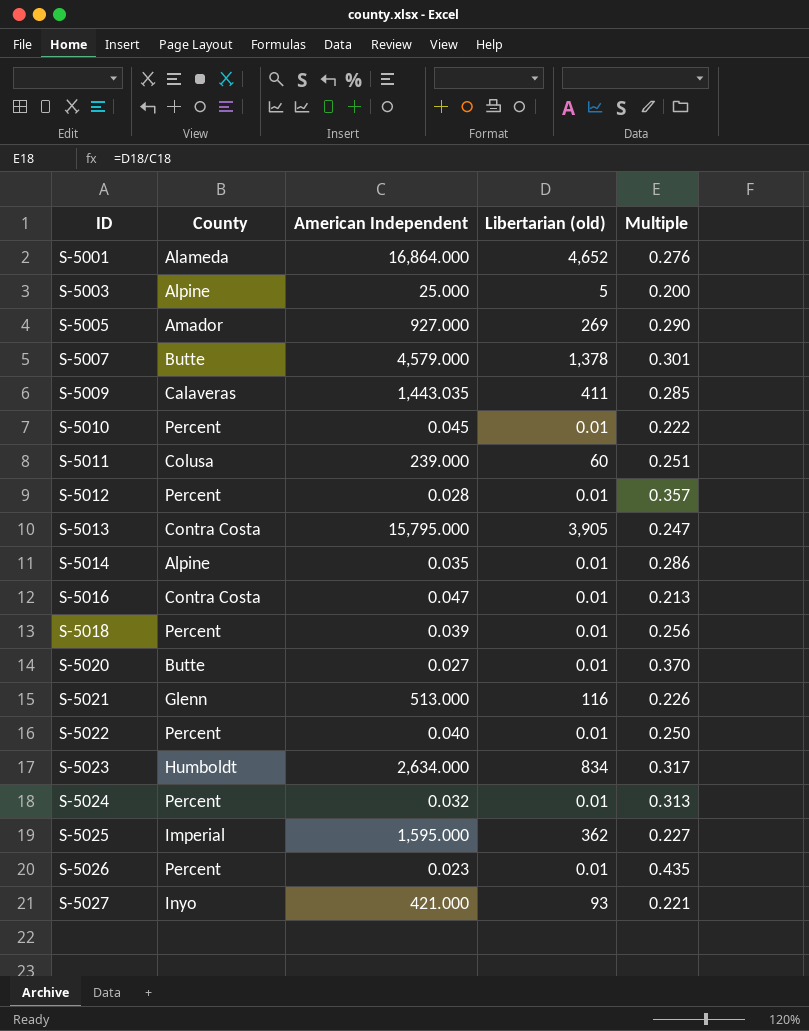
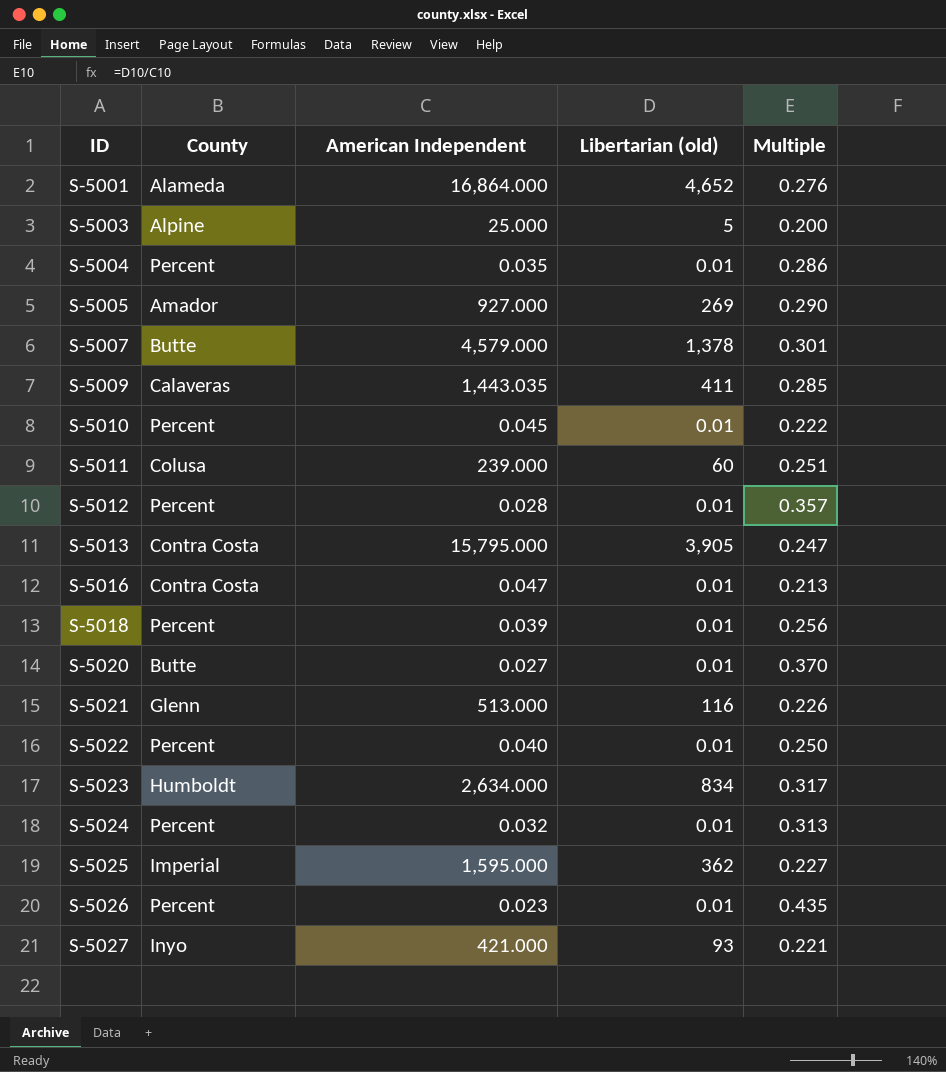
row S-5014: Alpine | 0.035 | 0.01 | 0.286 -> none
row S-5004: none -> Percent | 0.035 | 0.01 | 0.286

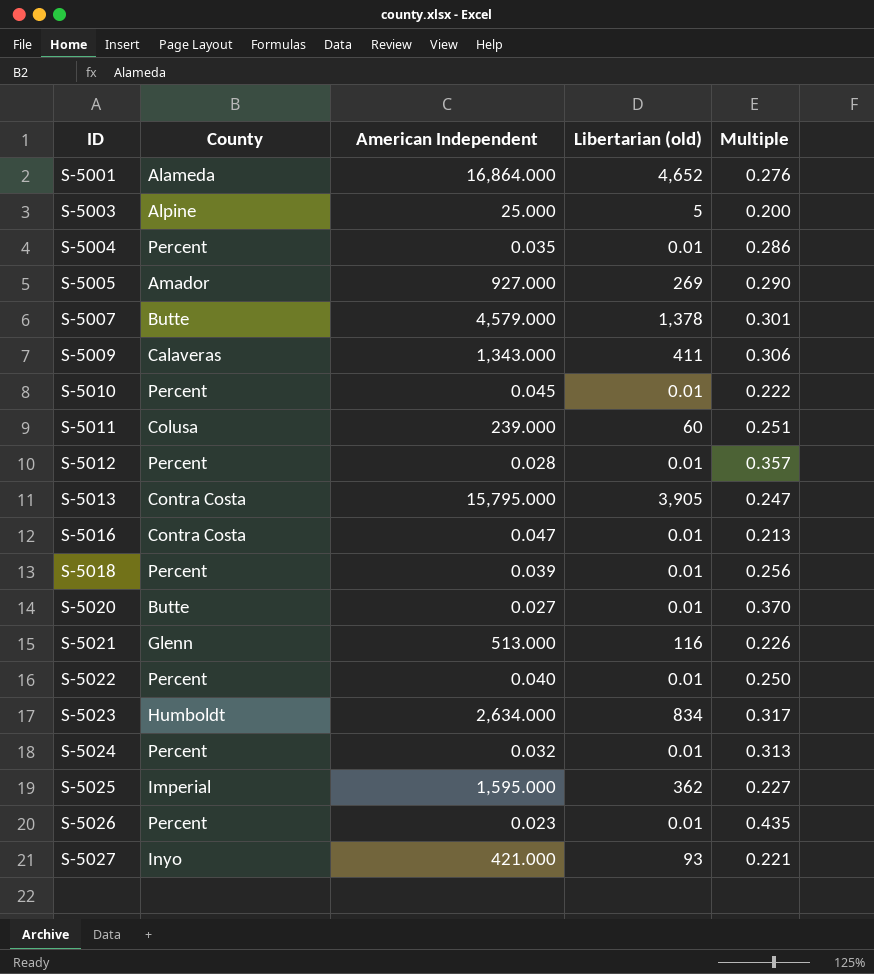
S-5009 | American Independent: 1,443.035 -> 1,343.000
S-5009 | Multiple: 0.285 -> 0.306

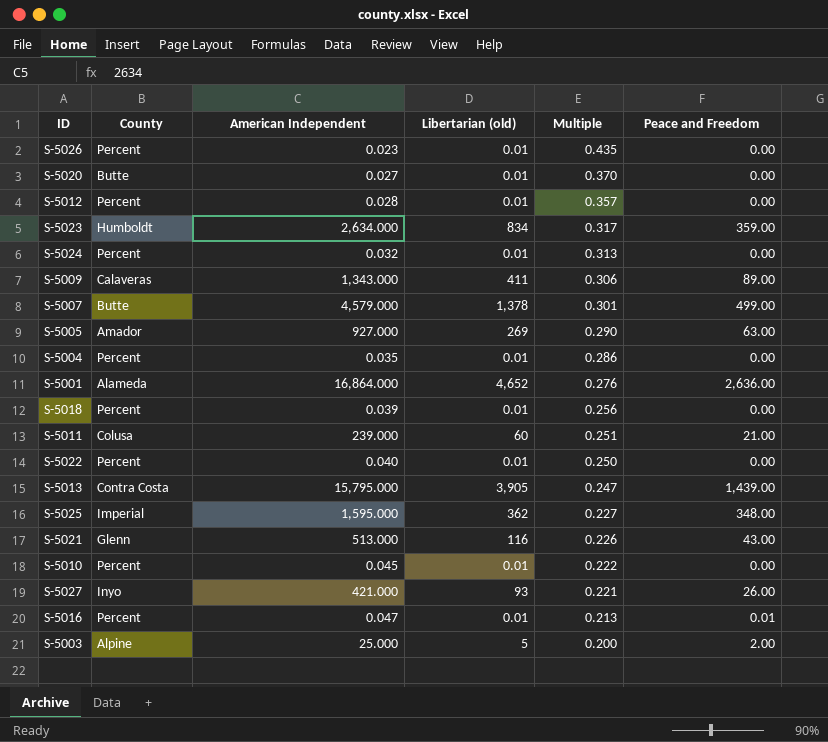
row order: ID ascending -> Multiple descending
column Peace and Freedom | position: none -> 6
S-5016 | County: Contra Costa -> Percent

